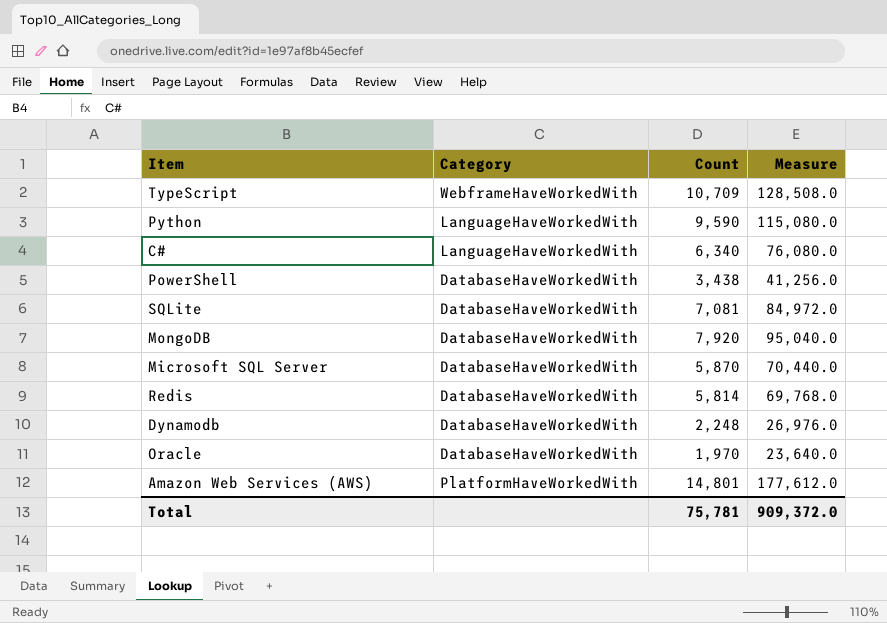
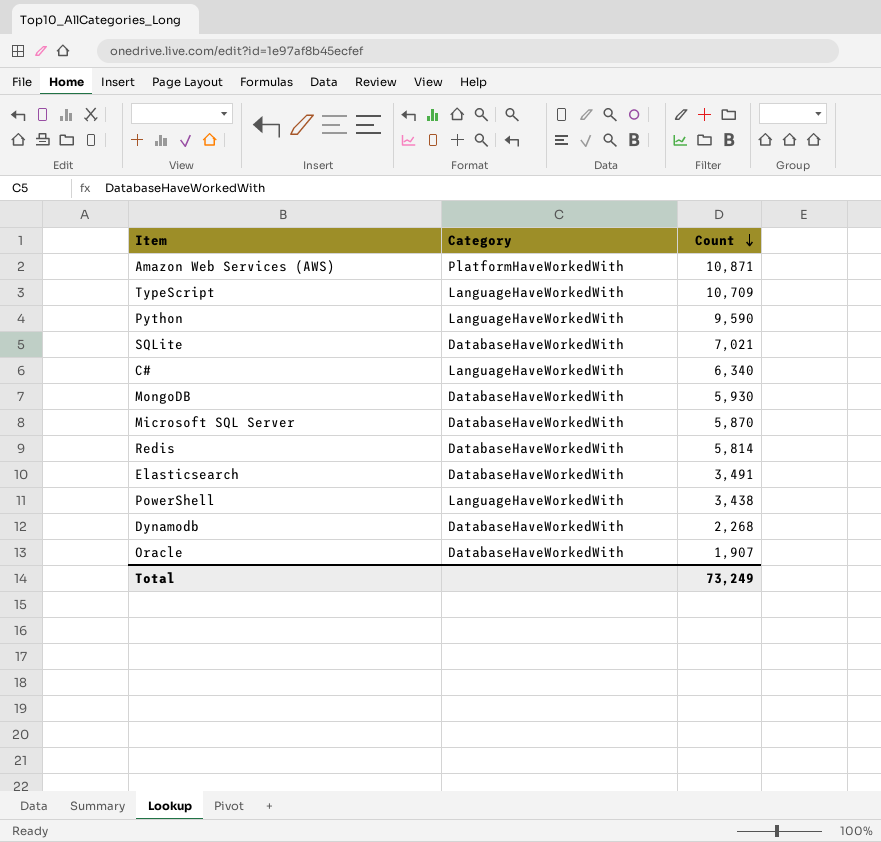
row order: none -> Count descending
column Measure | formula: [Count] * 12 -> none
Amazon Web Services (AWS) | Count: 14,801 -> 10,871
TypeScript | Category: WebframeHaveWorkedWith -> LanguageHaveWorkedWith
SQLite | Count: 7,081 -> 7,021
MongoDB | Count: 7,920 -> 5,930
row Elasticsearch: none -> DatabaseHaveWorkedWith | 3,491
PowerShell | Category: DatabaseHaveWorkedWith -> LanguageHaveWorkedWith
Dynamodb | Count: 2,248 -> 2,268
Oracle | Count: 1,970 -> 1,907
Total | Count: 75,781 -> 73,249

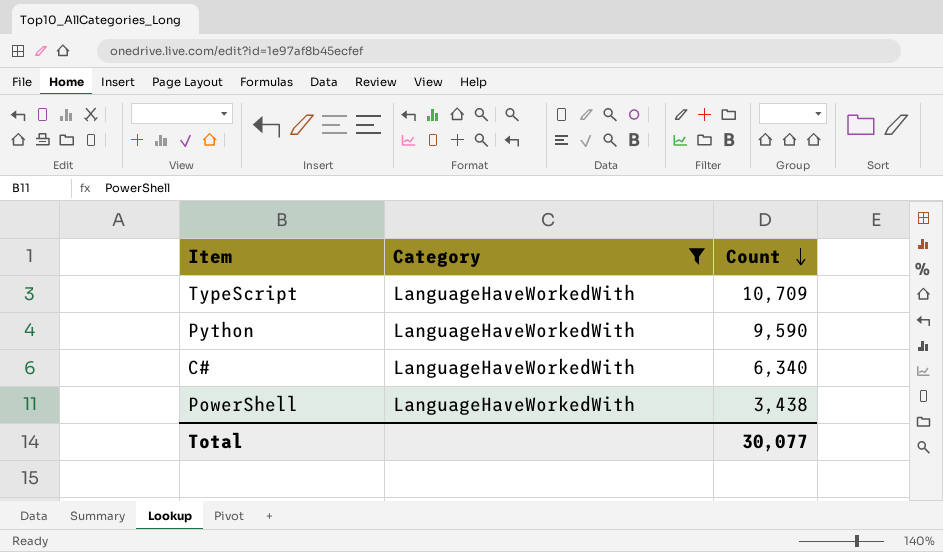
filter: none -> Category = LanguageHaveWorkedWith
Total | Count: 73,249 -> 30,077

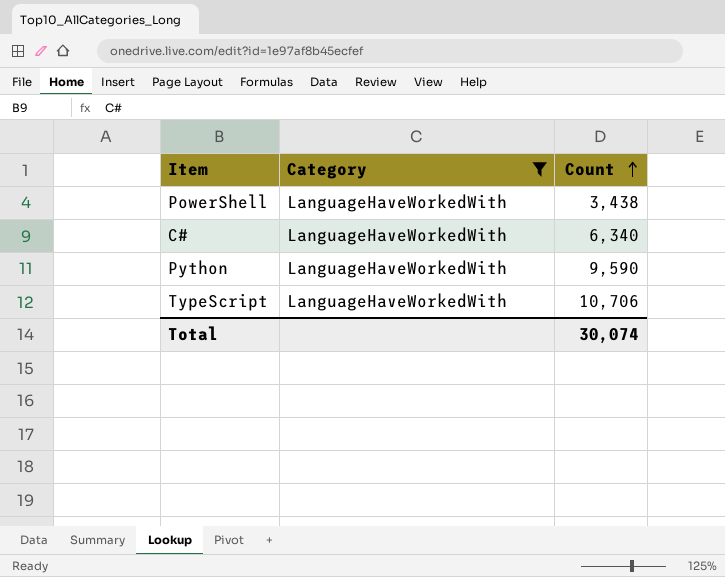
row order: Count descending -> Count ascending
TypeScript | Count: 10,709 -> 10,706
Total | Count: 30,077 -> 30,074

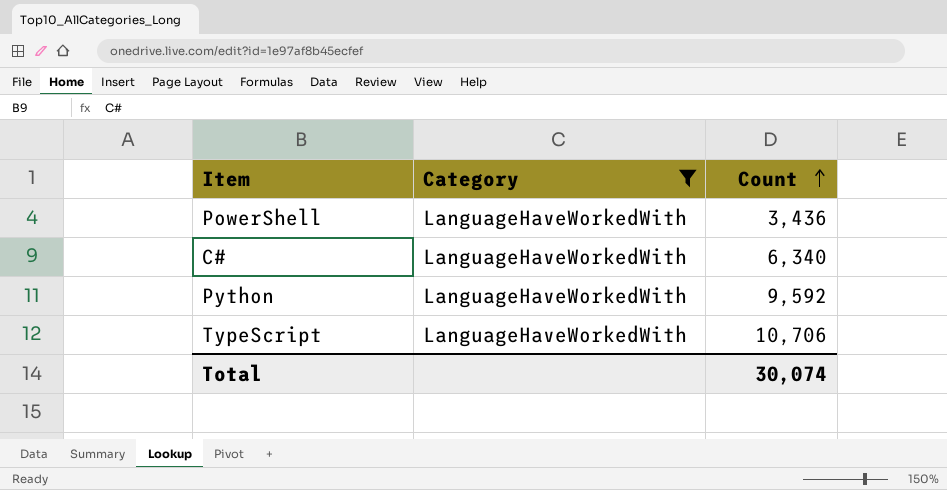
PowerShell | Count: 3,438 -> 3,436
Python | Count: 9,590 -> 9,592

